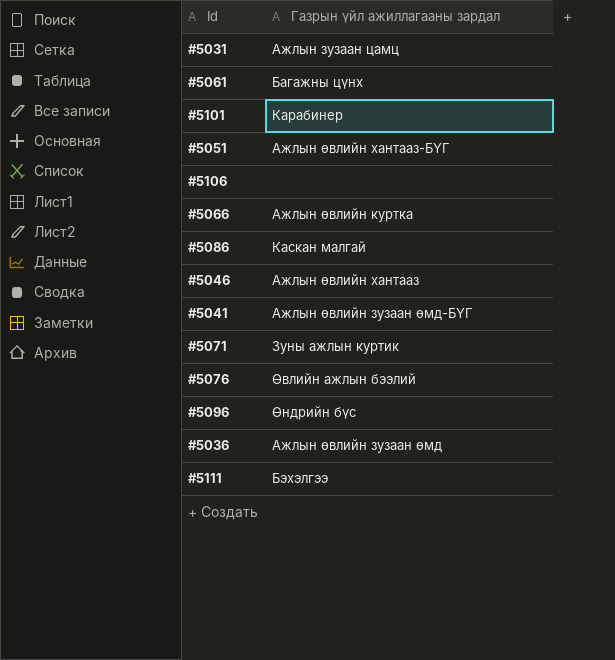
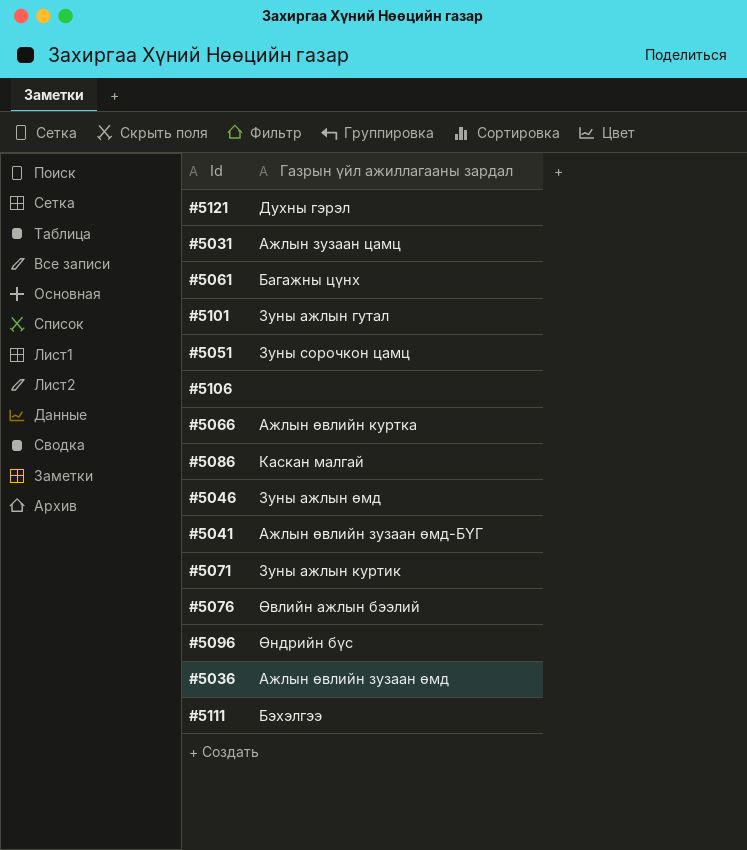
row #5121: none -> Духны гэрэл
#5101 | Газрын үйл ажиллагааны зардал: Карабинер -> Зуны ажлын гутал
#5051 | Газрын үйл ажиллагааны зардал: Ажлын өвлийн хантааз-БҮГ -> Зуны сорочкон цамц
#5046 | Газрын үйл ажиллагааны зардал: Ажлын өвлийн хантааз -> Зуны ажлын өмд

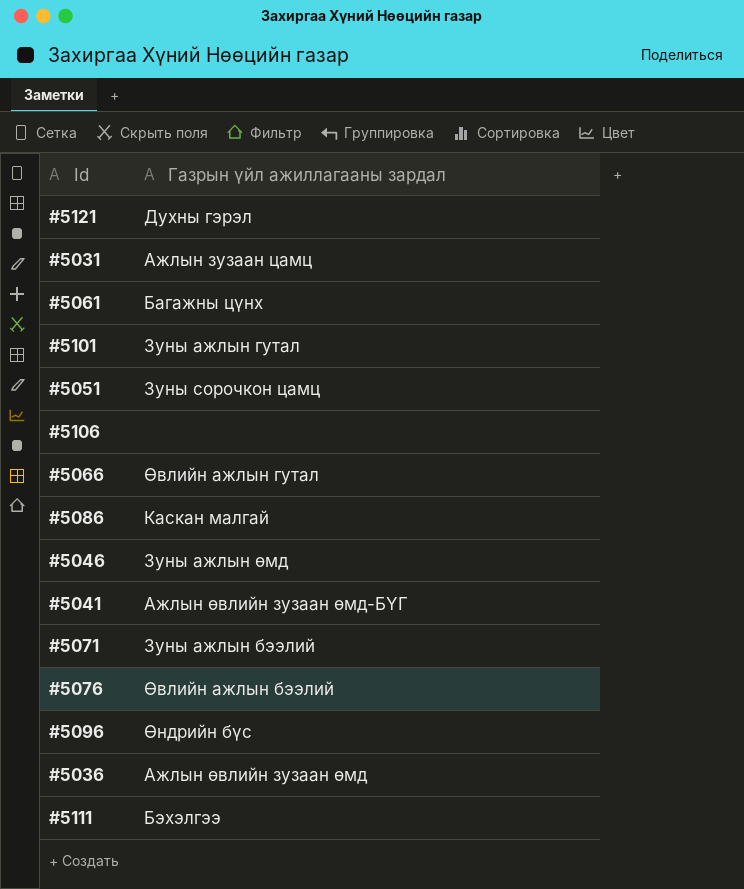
#5066 | Газрын үйл ажиллагааны зардал: Ажлын өвлийн куртка -> Өвлийн ажлын гутал
#5071 | Газрын үйл ажиллагааны зардал: Зуны ажлын куртик -> Зуны ажлын бээлий

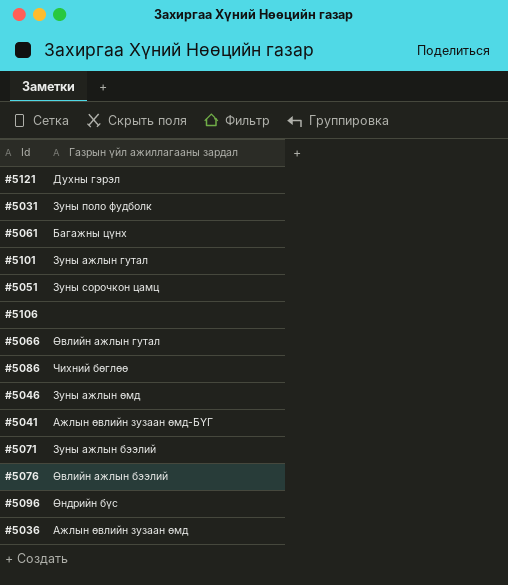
row #5111: Бэхэлгээ -> none
#5031 | Газрын үйл ажиллагааны зардал: Ажлын зузаан цамц -> Зуны поло фудболк
#5086 | Газрын үйл ажиллагааны зардал: Каскан малгай -> Чихний бөглөө

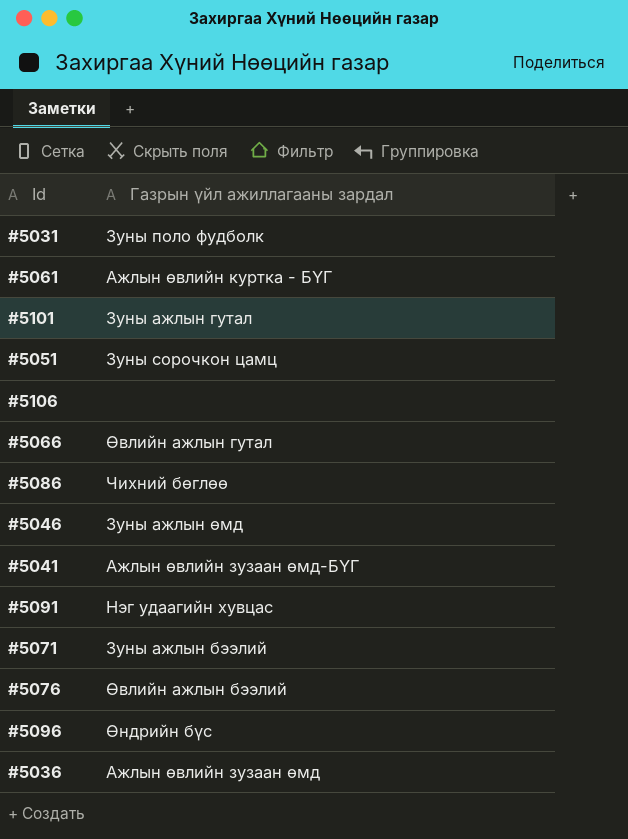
row #5121: Духны гэрэл -> none
#5061 | Газрын үйл ажиллагааны зардал: Багажны цүнх -> Ажлын өвлийн куртка - БҮГ
row #5091: none -> Нэг удаагийн хувцас

